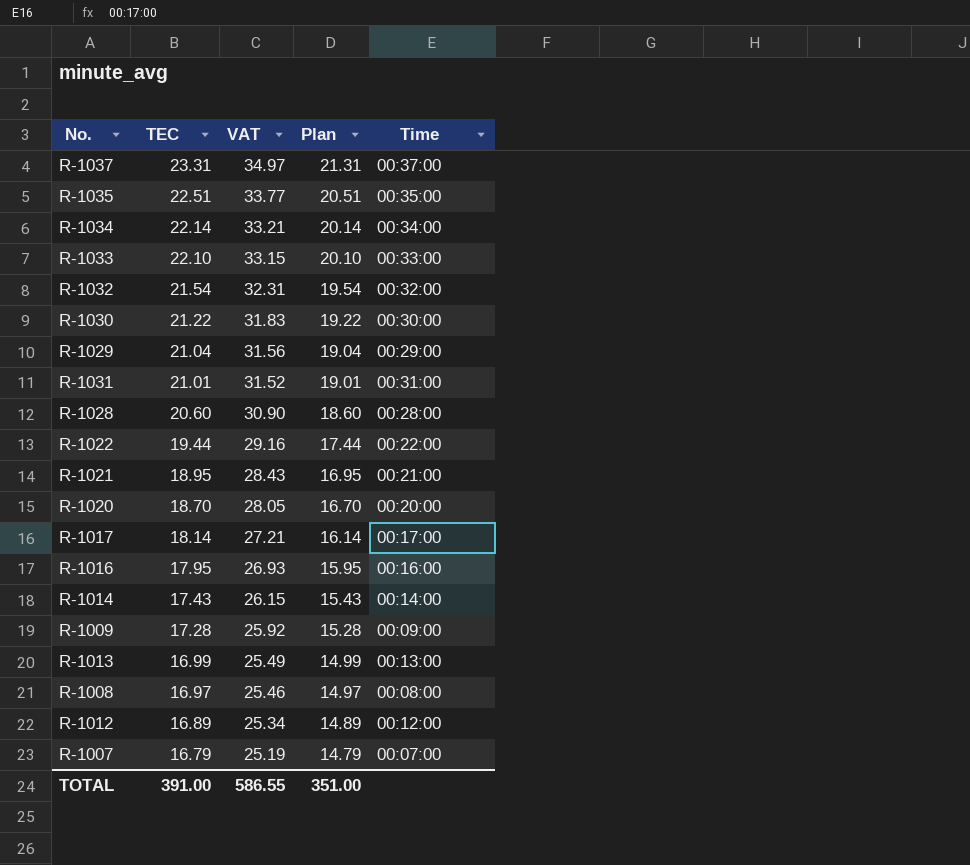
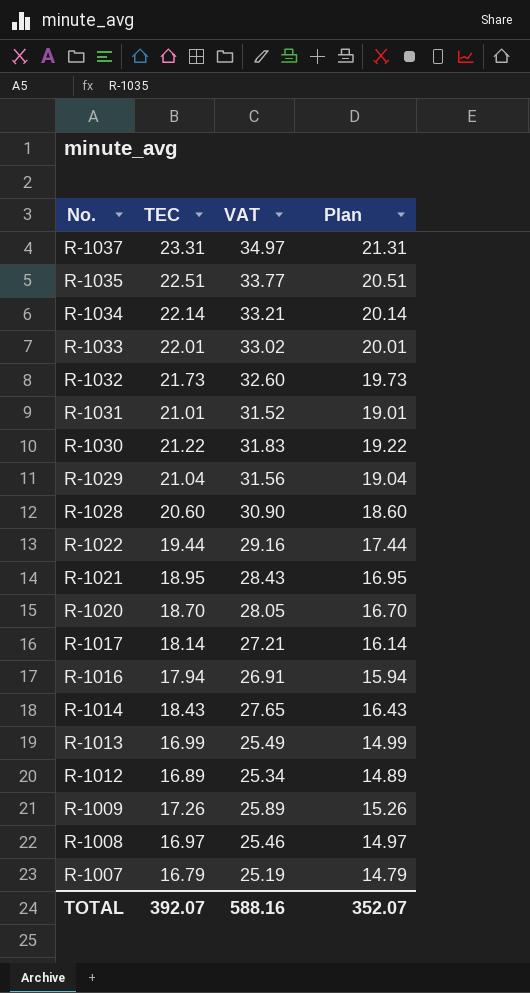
row order: TEC descending -> No. descending
column Time | position: 5 -> none
R-1033 | TEC: 22.10 -> 22.01
R-1033 | VAT: 33.15 -> 33.02
R-1033 | Plan: 20.10 -> 20.01
R-1032 | TEC: 21.54 -> 21.73
R-1032 | VAT: 32.31 -> 32.60
R-1032 | Plan: 19.54 -> 19.73
R-1016 | TEC: 17.95 -> 17.94
R-1016 | VAT: 26.93 -> 26.91
R-1016 | Plan: 15.95 -> 15.94
R-1014 | TEC: 17.43 -> 18.43
R-1014 | VAT: 26.15 -> 27.65
R-1014 | Plan: 15.43 -> 16.43
R-1009 | TEC: 17.28 -> 17.26
R-1009 | VAT: 25.92 -> 25.89
R-1009 | Plan: 15.28 -> 15.26
TOTAL | TEC: 391.00 -> 392.07
TOTAL | VAT: 586.55 -> 588.16
TOTAL | Plan: 351.00 -> 352.07

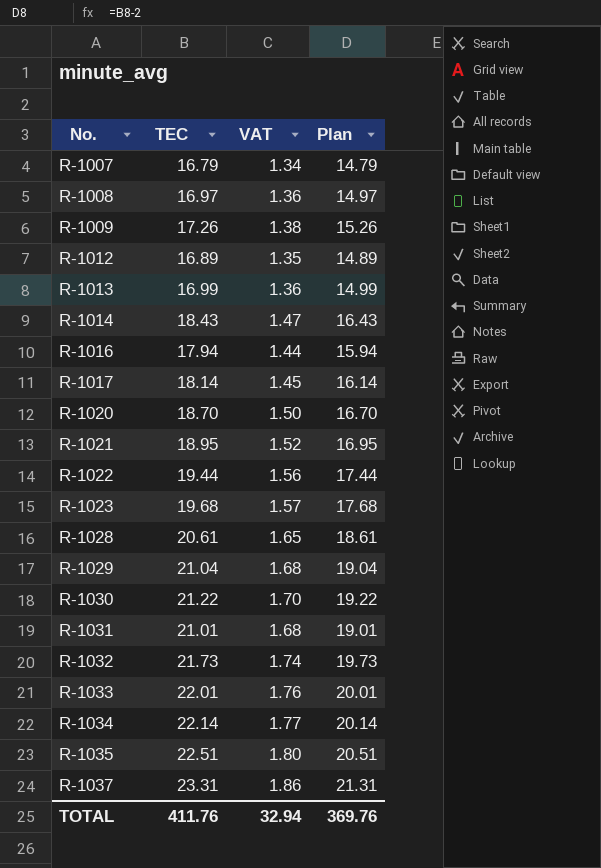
row order: No. descending -> No. ascending
column VAT | formula: [TEC] * 1.5 -> [TEC] * 0.08
row R-1023: none -> 19.68 | 1.57 | 17.68
R-1028 | TEC: 20.60 -> 20.61
R-1028 | Plan: 18.60 -> 18.61
TOTAL | TEC: 392.07 -> 411.76
TOTAL | VAT: 588.16 -> 32.94
TOTAL | Plan: 352.07 -> 369.76

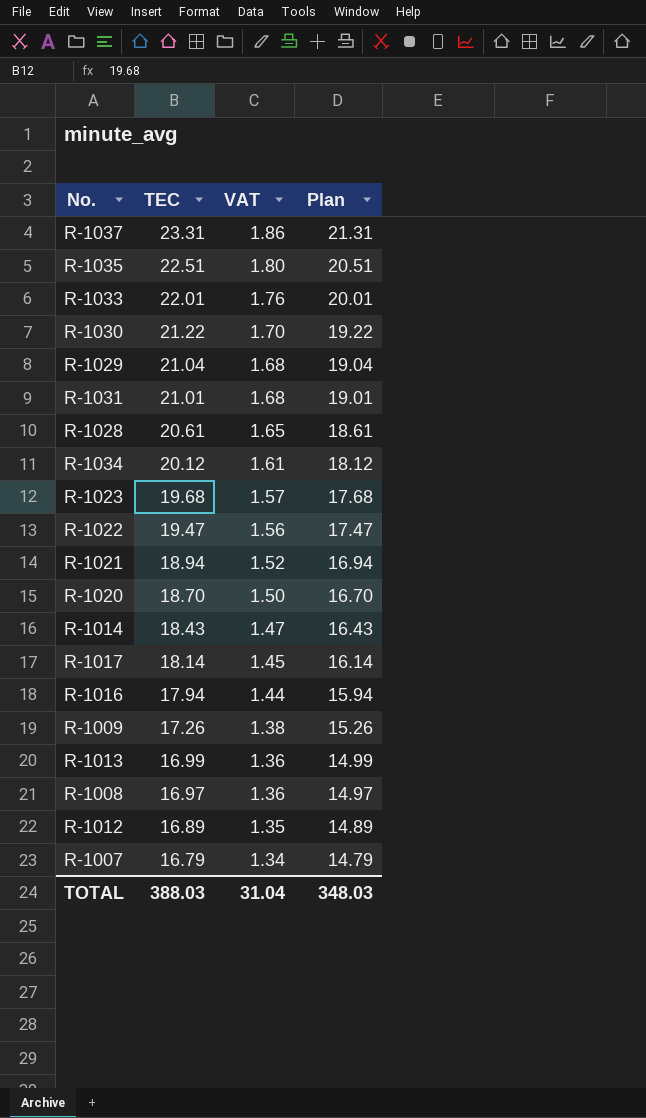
row order: No. ascending -> TEC descending
row R-1032: 21.73 | 1.74 | 19.73 -> none
R-1034 | TEC: 22.14 -> 20.12
R-1034 | VAT: 1.77 -> 1.61
R-1034 | Plan: 20.14 -> 18.12
R-1022 | TEC: 19.44 -> 19.47
R-1022 | Plan: 17.44 -> 17.47
R-1021 | TEC: 18.95 -> 18.94
R-1021 | Plan: 16.95 -> 16.94
TOTAL | TEC: 411.76 -> 388.03
TOTAL | VAT: 32.94 -> 31.04
TOTAL | Plan: 369.76 -> 348.03

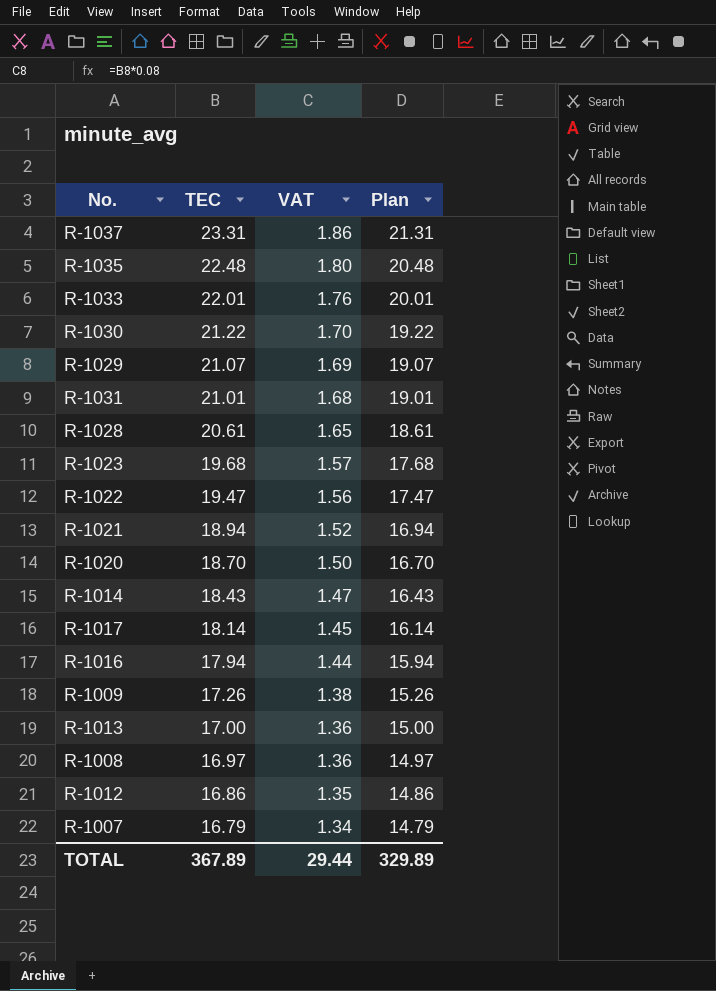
row R-1034: 20.12 | 1.61 | 18.12 -> none
R-1035 | TEC: 22.51 -> 22.48
R-1035 | Plan: 20.51 -> 20.48
R-1029 | TEC: 21.04 -> 21.07
R-1029 | VAT: 1.68 -> 1.69
R-1029 | Plan: 19.04 -> 19.07
R-1013 | TEC: 16.99 -> 17.00
R-1013 | Plan: 14.99 -> 15.00
R-1012 | TEC: 16.89 -> 16.86
R-1012 | Plan: 14.89 -> 14.86
TOTAL | TEC: 388.03 -> 367.89
TOTAL | VAT: 31.04 -> 29.44
TOTAL | Plan: 348.03 -> 329.89

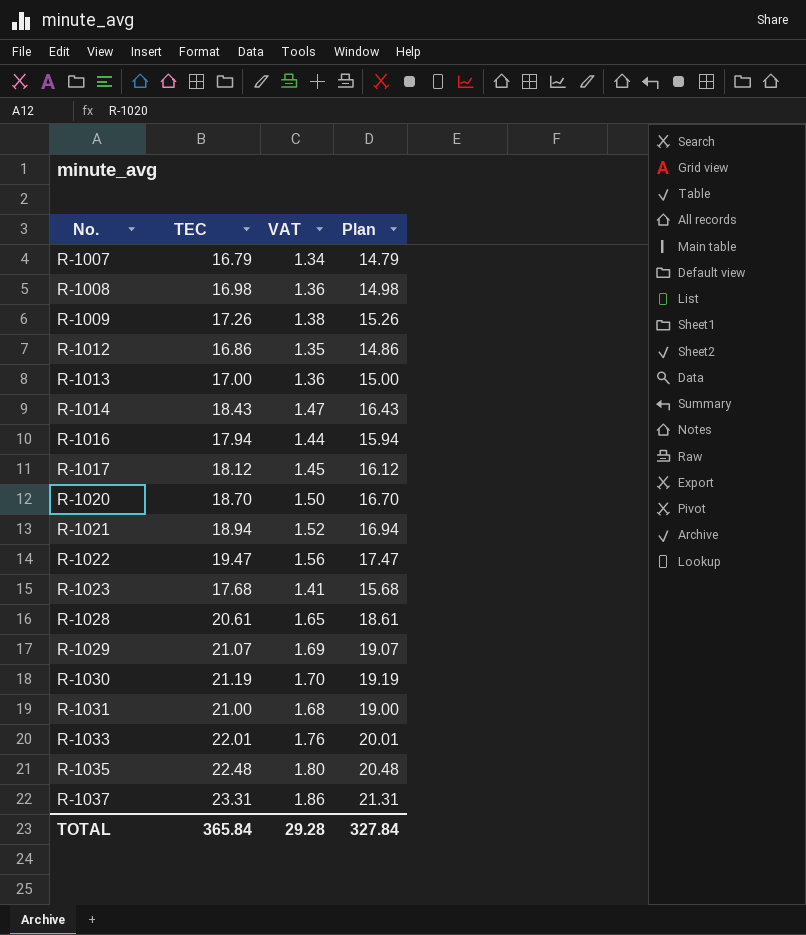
row order: TEC descending -> No. ascending
R-1008 | TEC: 16.97 -> 16.98
R-1008 | Plan: 14.97 -> 14.98
R-1017 | TEC: 18.14 -> 18.12
R-1017 | Plan: 16.14 -> 16.12
R-1023 | TEC: 19.68 -> 17.68
R-1023 | VAT: 1.57 -> 1.41
R-1023 | Plan: 17.68 -> 15.68
R-1030 | TEC: 21.22 -> 21.19
R-1030 | Plan: 19.22 -> 19.19
R-1031 | TEC: 21.01 -> 21.00
R-1031 | Plan: 19.01 -> 19.00
TOTAL | TEC: 367.89 -> 365.84
TOTAL | VAT: 29.44 -> 29.28
TOTAL | Plan: 329.89 -> 327.84

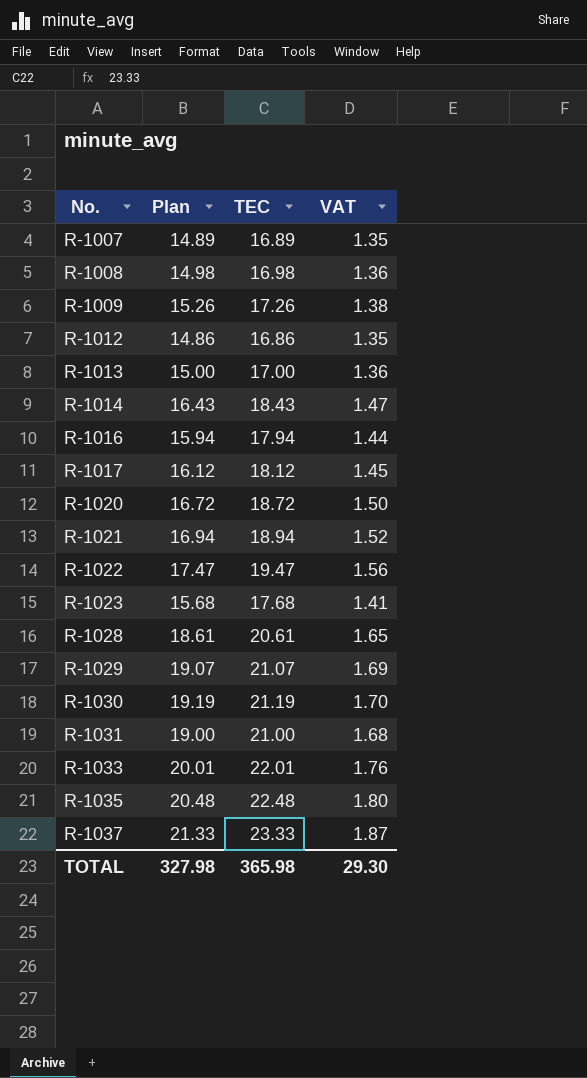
column Plan | position: 4 -> 2
R-1007 | Plan: 14.79 -> 14.89
R-1007 | TEC: 16.79 -> 16.89
R-1007 | VAT: 1.34 -> 1.35
R-1020 | Plan: 16.70 -> 16.72
R-1020 | TEC: 18.70 -> 18.72
R-1037 | Plan: 21.31 -> 21.33
R-1037 | TEC: 23.31 -> 23.33
R-1037 | VAT: 1.86 -> 1.87
TOTAL | Plan: 327.84 -> 327.98
TOTAL | TEC: 365.84 -> 365.98
TOTAL | VAT: 29.28 -> 29.30

